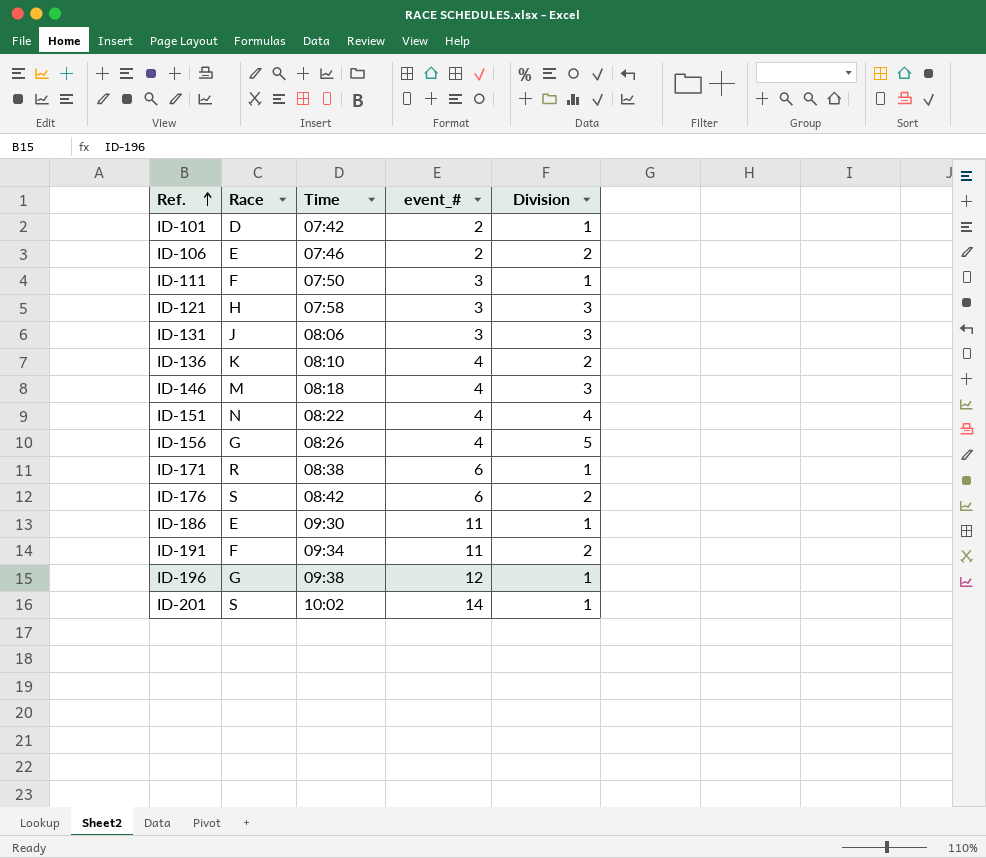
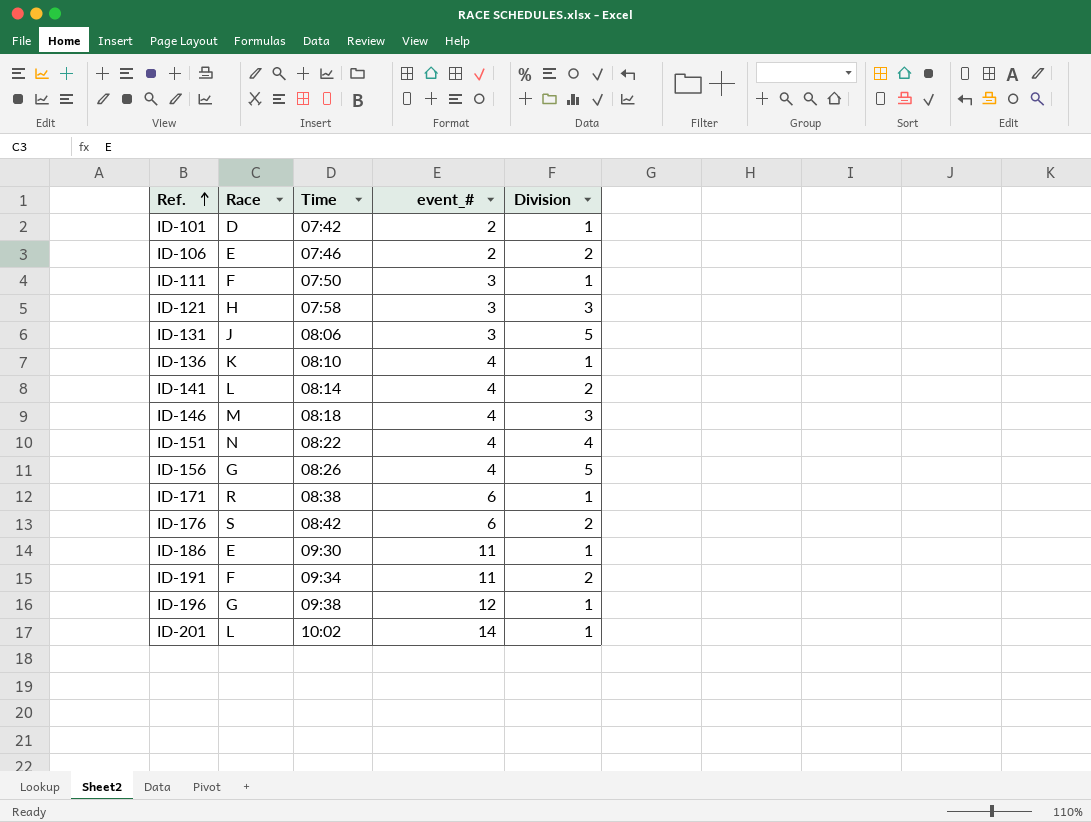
ID-131 | Division: 3 -> 5
ID-136 | Division: 2 -> 1
row ID-141: none -> L | 08:14 | 4 | 2
ID-201 | Race: S -> L

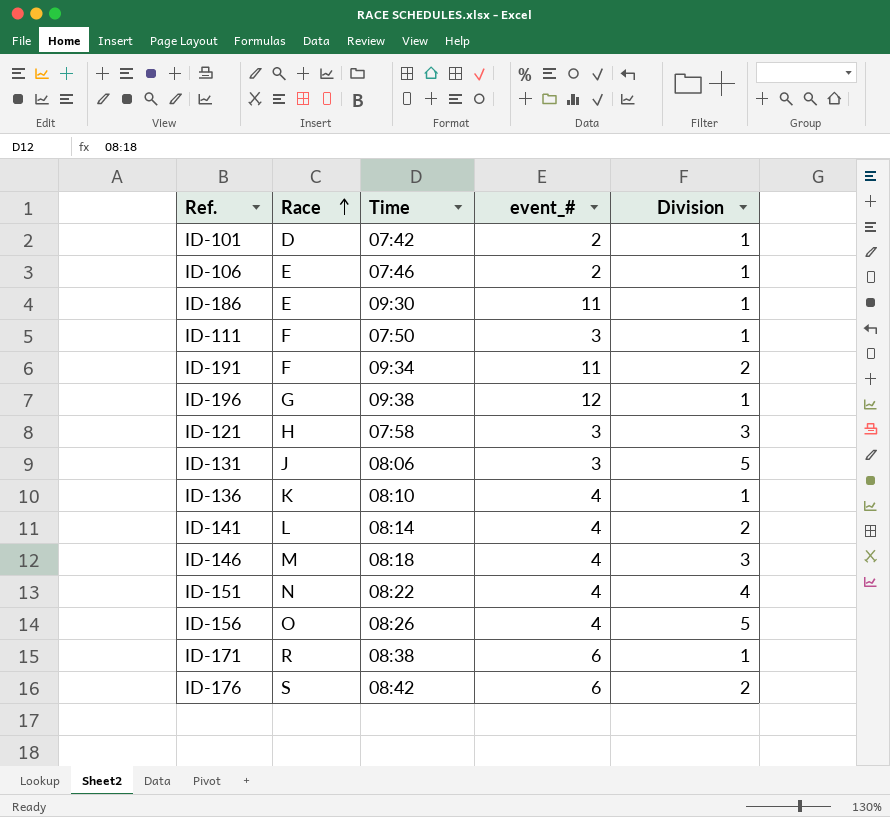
row order: Ref. ascending -> Race ascending
row ID-201: L | 10:02 | 14 | 1 -> none
ID-106 | Division: 2 -> 1
ID-156 | Race: G -> O

